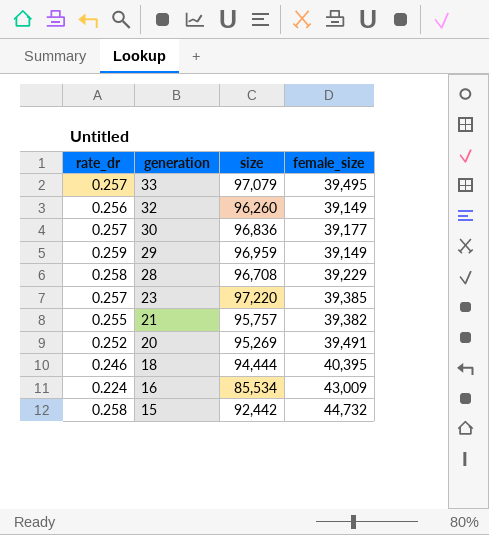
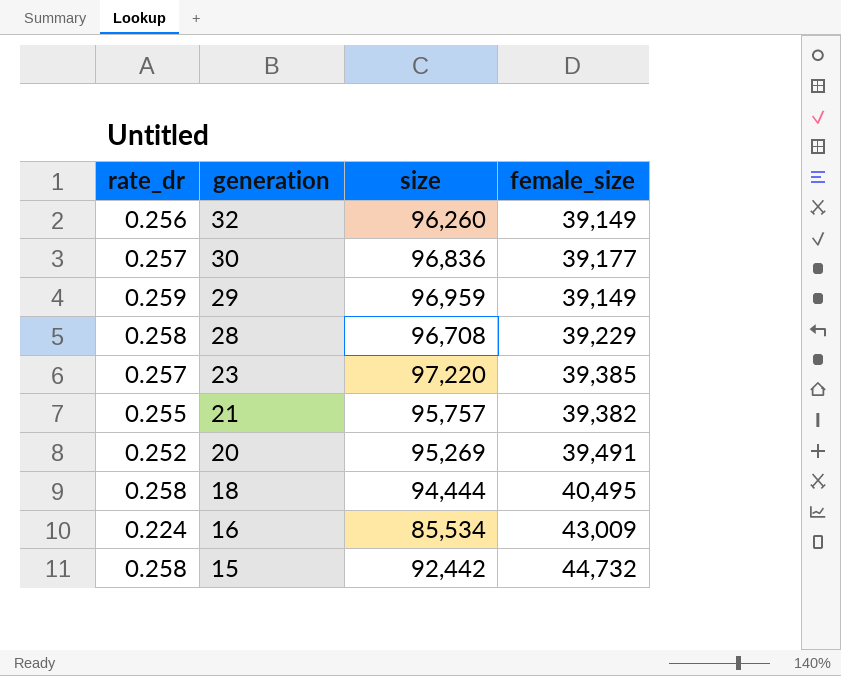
row 33: 0.257 | 97,079 | 39,495 -> none
18 | rate_dr: 0.246 -> 0.258
18 | female_size: 40,395 -> 40,495

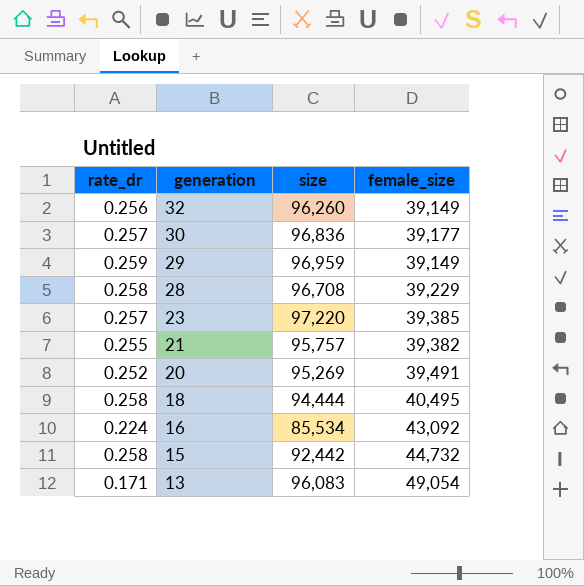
16 | female_size: 43,009 -> 43,092
row 13: none -> 0.171 | 96,083 | 49,054

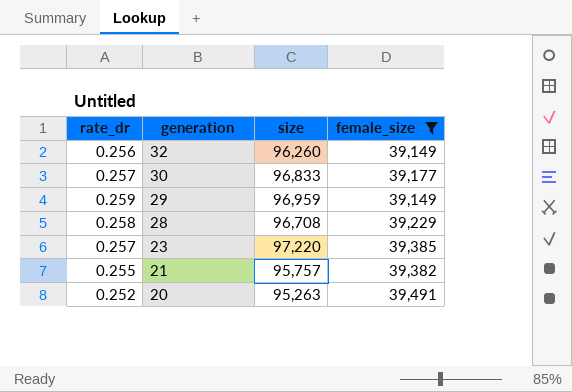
filter: none -> female_size <= 39,491
30 | size: 96,836 -> 96,833
20 | size: 95,269 -> 95,263

